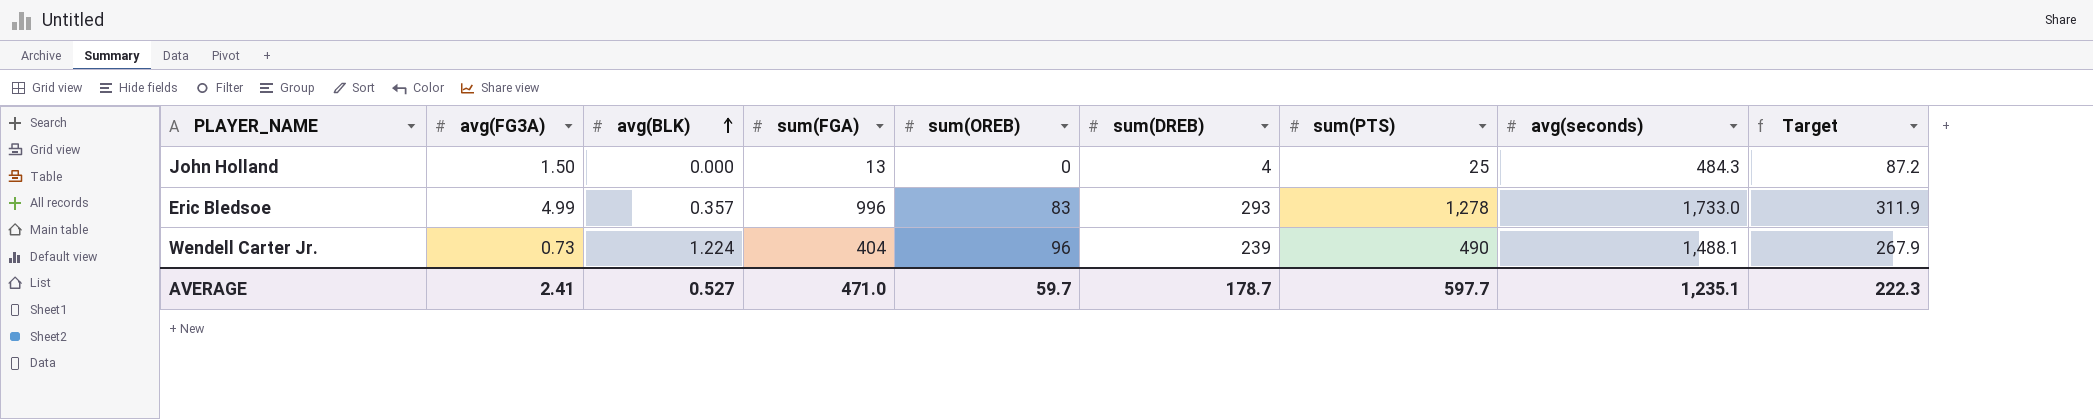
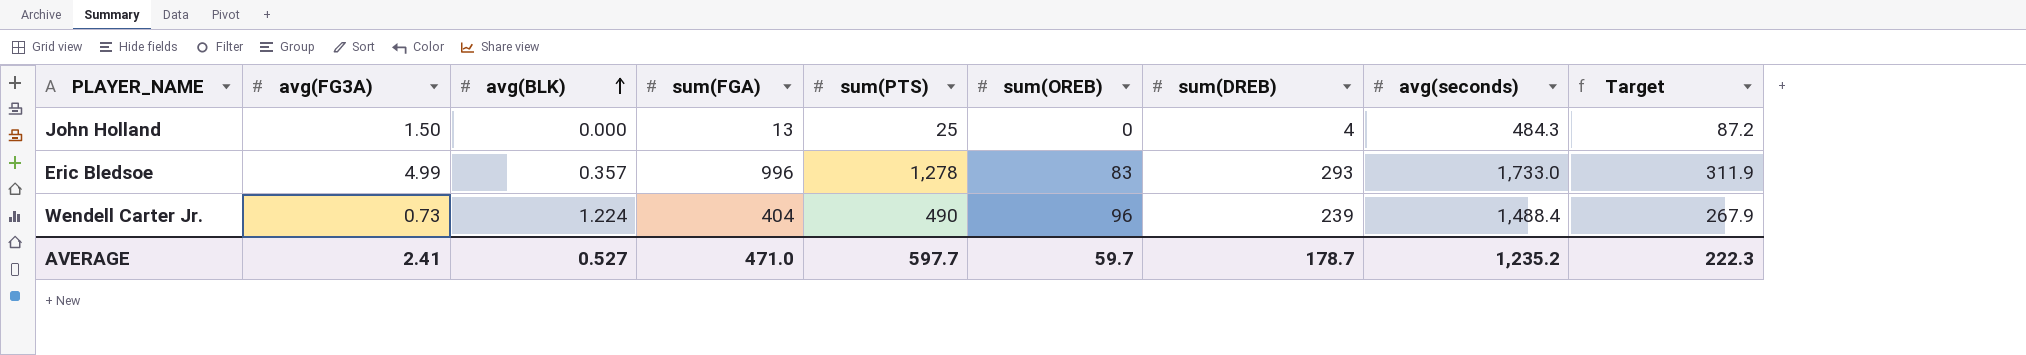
column sum(PTS) | position: 7 -> 5
Wendell Carter Jr. | avg(seconds): 1,488.1 -> 1,488.4
AVERAGE | avg(seconds): 1,235.1 -> 1,235.2

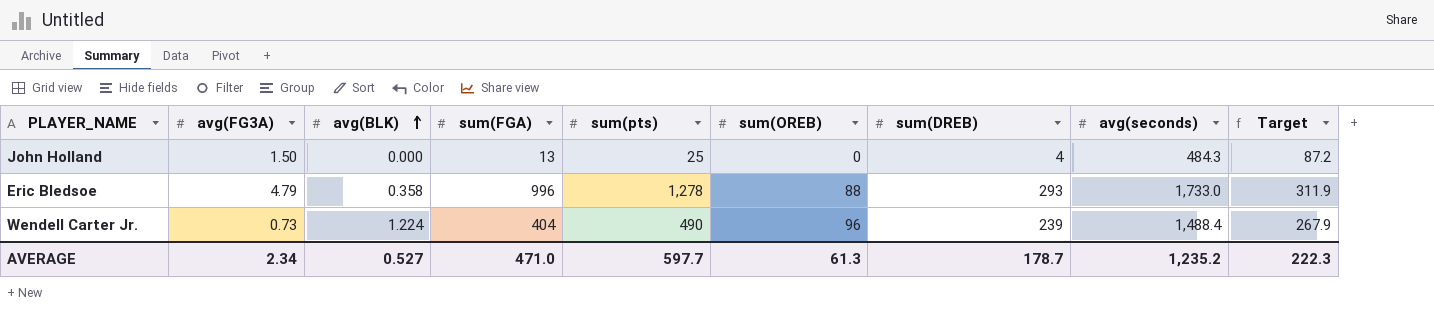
column name: sum(PTS) -> sum(pts)
Eric Bledsoe | avg(FG3A): 4.99 -> 4.79
Eric Bledsoe | avg(BLK): 0.357 -> 0.358
Eric Bledsoe | sum(OREB): 83 -> 88
AVERAGE | avg(FG3A): 2.41 -> 2.34
AVERAGE | sum(OREB): 59.7 -> 61.3

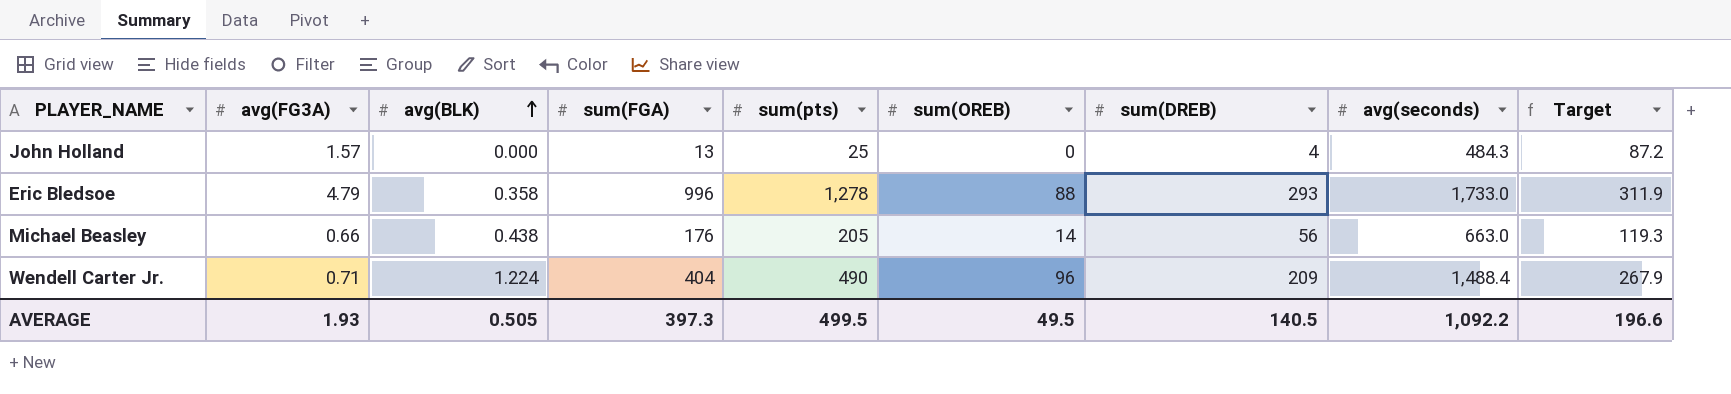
John Holland | avg(FG3A): 1.50 -> 1.57
row Michael Beasley: none -> 0.66 | 0.438 | 176 | 205 | 14 | 56 | 663.0 | 119.3
Wendell Carter Jr. | avg(FG3A): 0.73 -> 0.71
Wendell Carter Jr. | sum(DREB): 239 -> 209
AVERAGE | avg(FG3A): 2.34 -> 1.93
AVERAGE | avg(BLK): 0.527 -> 0.505
AVERAGE | sum(FGA): 471.0 -> 397.3
AVERAGE | sum(pts): 597.7 -> 499.5
AVERAGE | sum(OREB): 61.3 -> 49.5
AVERAGE | sum(DREB): 178.7 -> 140.5
AVERAGE | avg(seconds): 1,235.2 -> 1,092.2
AVERAGE | Target: 222.3 -> 196.6

